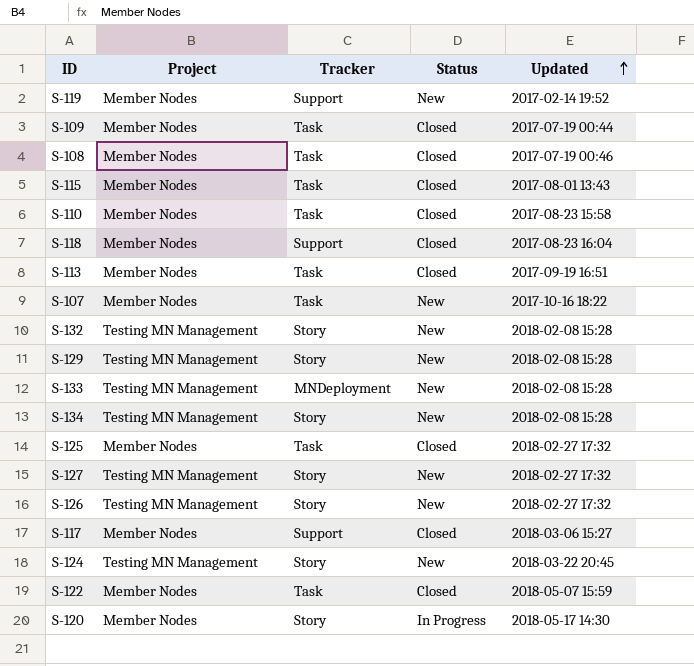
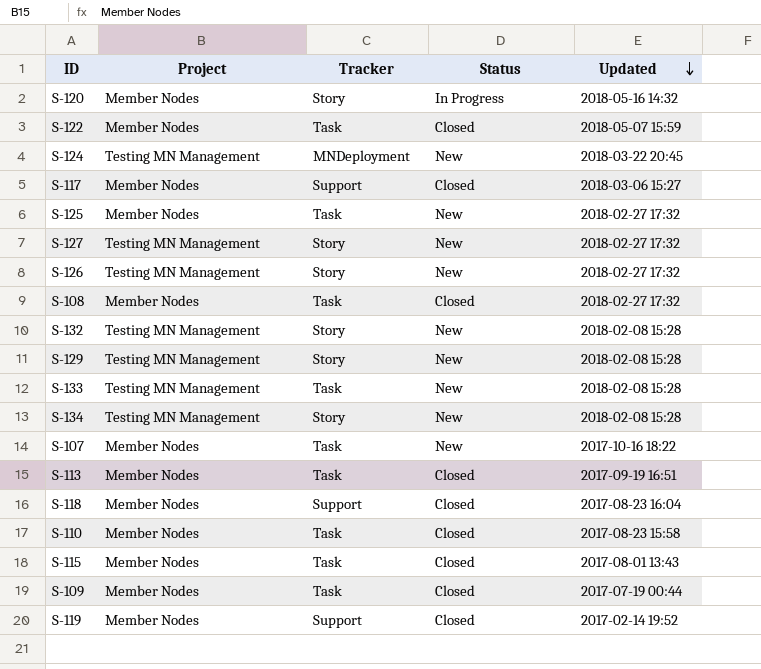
row order: Updated ascending -> Updated descending
S-120 | Updated: 2018-05-17 14:30 -> 2018-05-16 14:32
S-124 | Tracker: Story -> MNDeployment
S-125 | Status: Closed -> New
S-108 | Updated: 2017-07-19 00:46 -> 2018-02-27 17:32
S-133 | Tracker: MNDeployment -> Task
S-119 | Status: New -> Closed

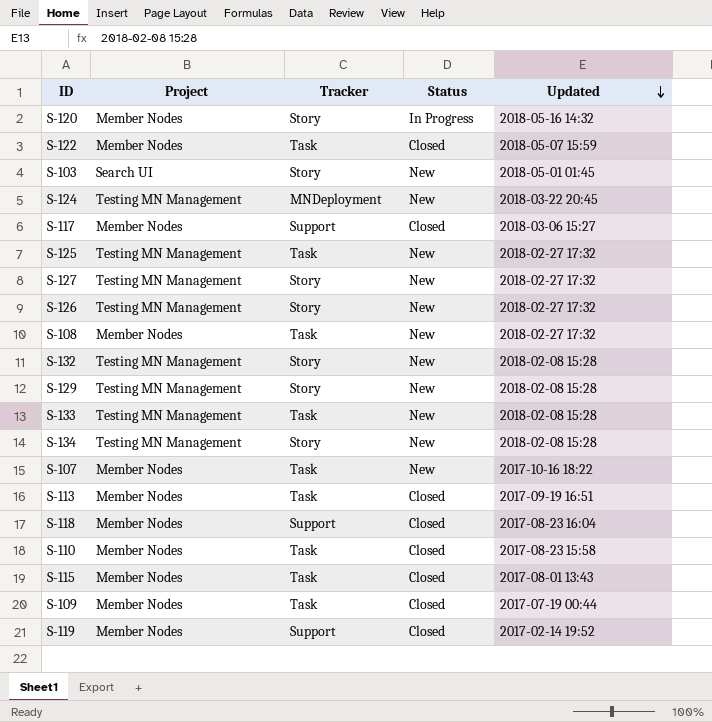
row S-103: none -> Search UI | Story | New | 2018-05-01 01:45
S-125 | Project: Member Nodes -> Testing MN Management
S-108 | Status: Closed -> New

